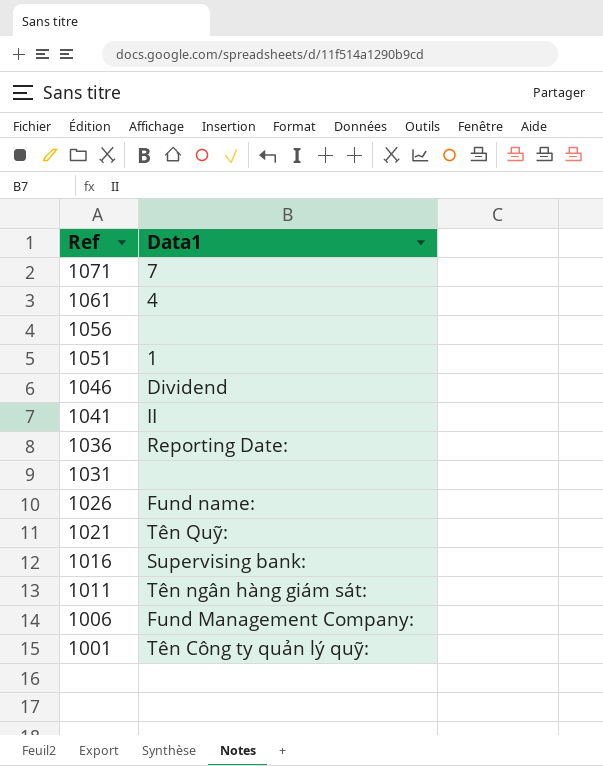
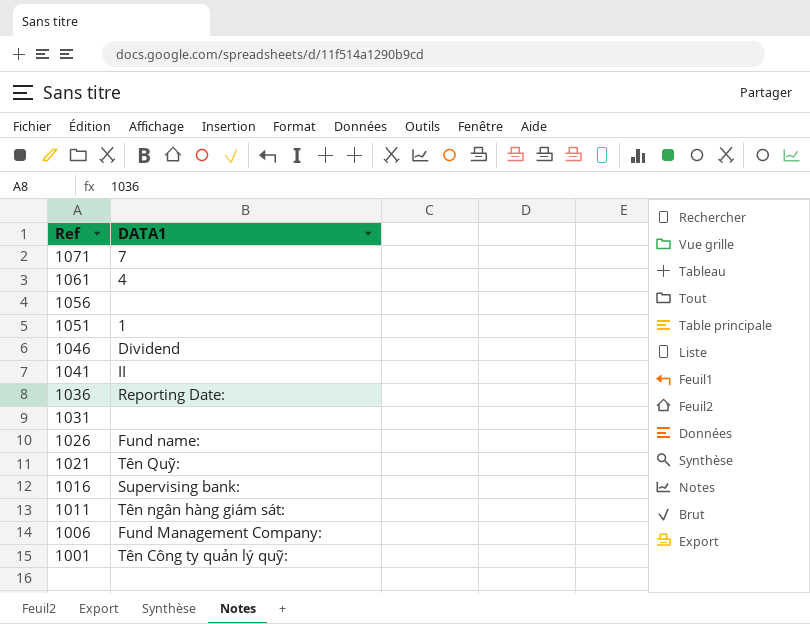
column name: Data1 -> DATA1

